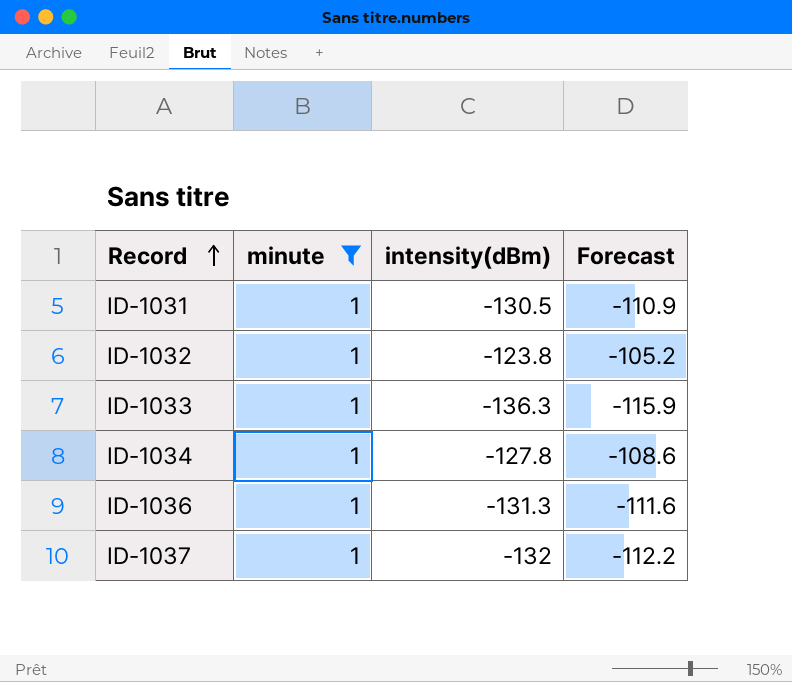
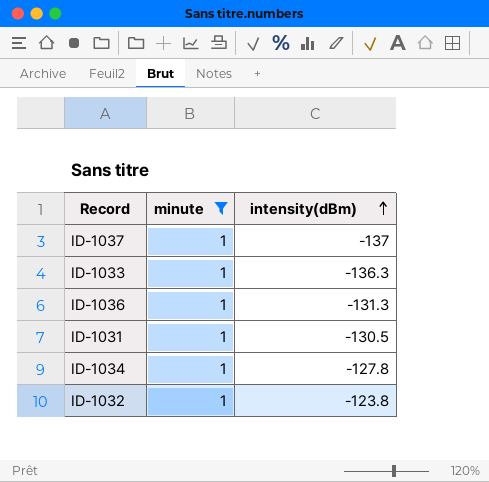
row order: Record ascending -> intensity(dBm) ascending
column Forecast | formula: [intensity(dBm)] * 0.85 -> none
ID-1037 | intensity(dBm): -132 -> -137

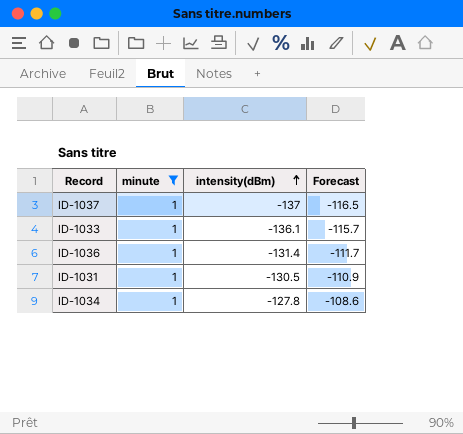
column Forecast | formula: none -> [intensity(dBm)] * 0.85
row ID-1032: 1 | -123.8 -> none
ID-1033 | intensity(dBm): -136.3 -> -136.1
ID-1036 | intensity(dBm): -131.3 -> -131.4

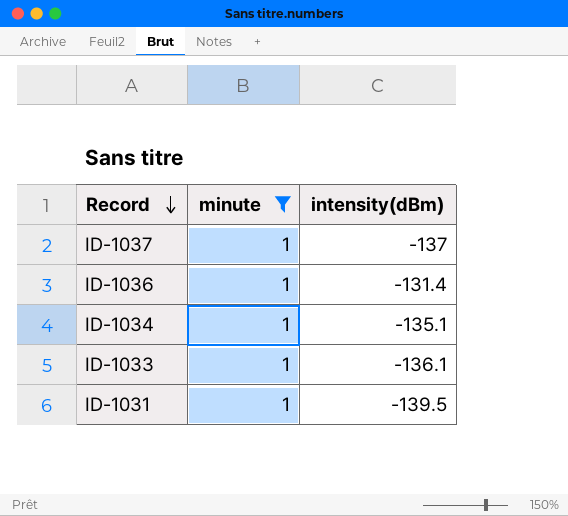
row order: intensity(dBm) ascending -> Record descending
column Forecast | formula: [intensity(dBm)] * 0.85 -> none
ID-1034 | intensity(dBm): -127.8 -> -135.1
ID-1031 | intensity(dBm): -130.5 -> -139.5

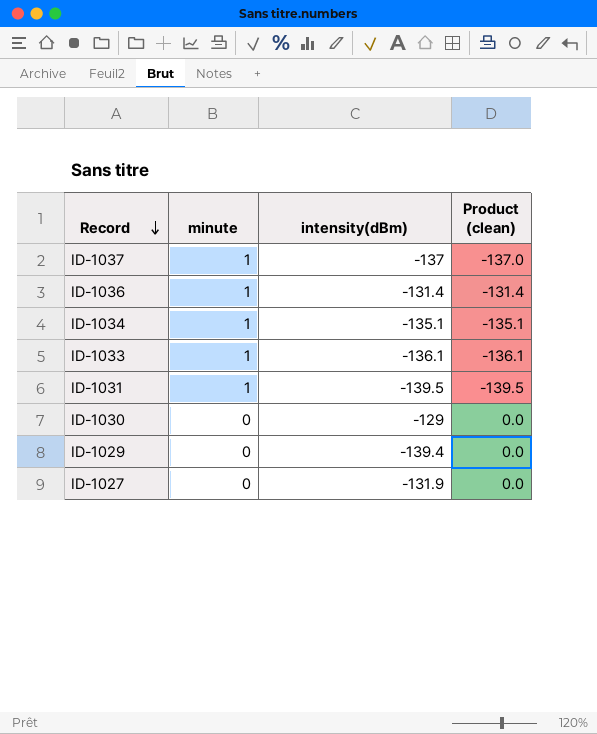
filter: minute = 1 -> none
column Product (clean) | formula: none -> [minute] * [intensity(dBm)]

